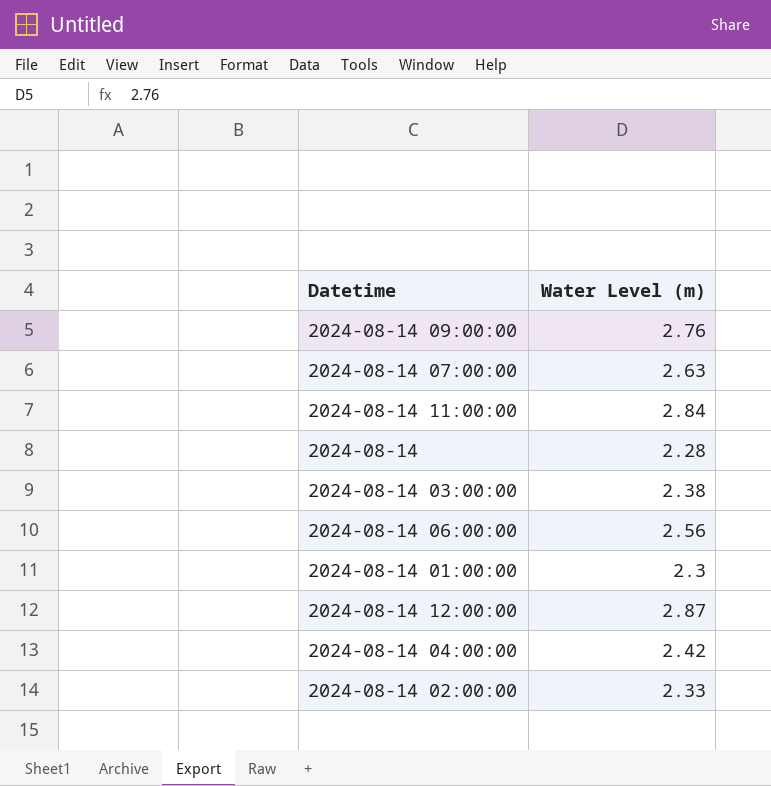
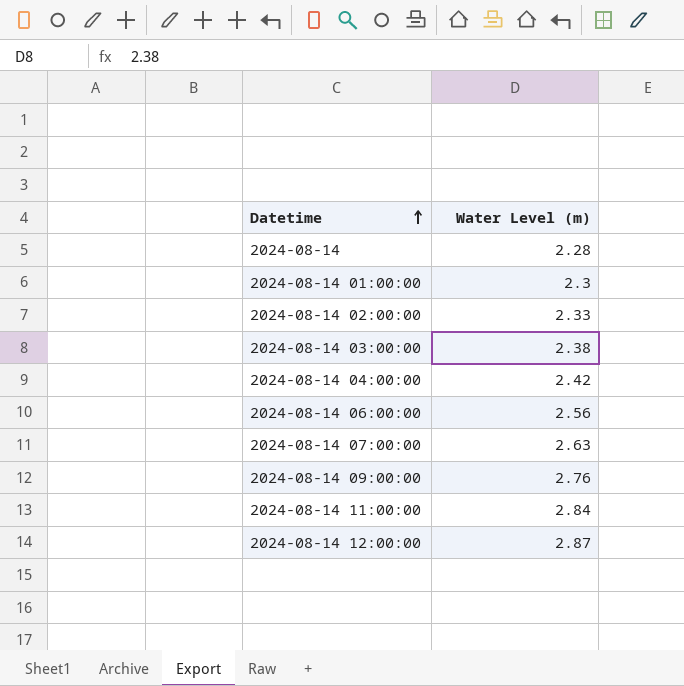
row order: none -> Datetime ascending

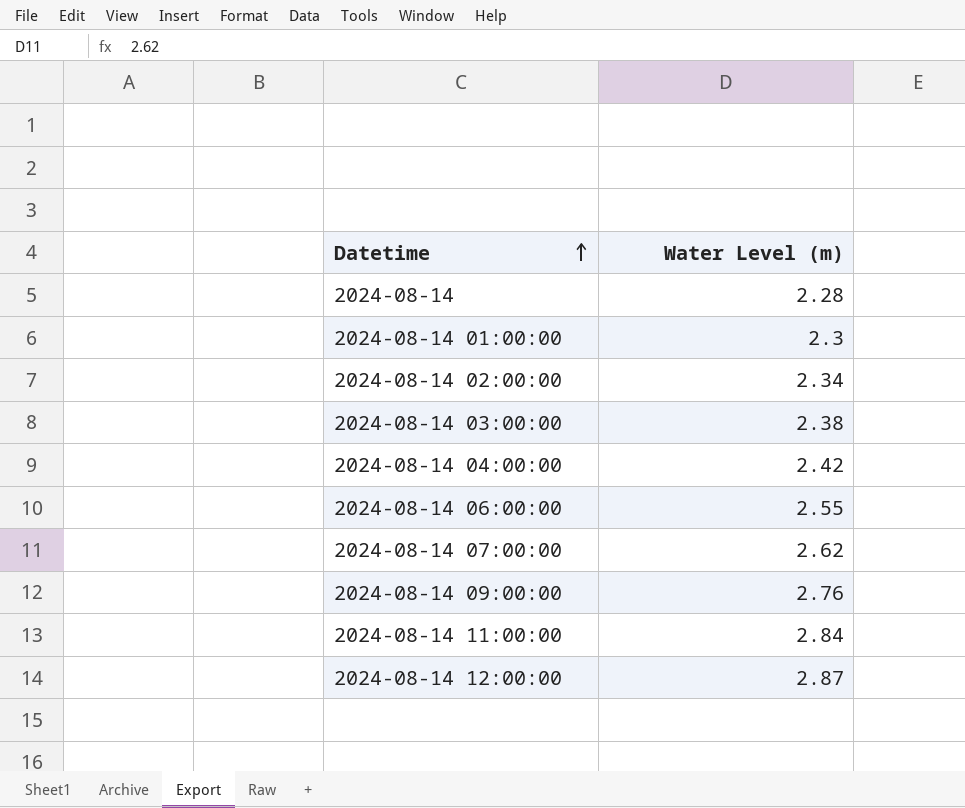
2024-08-14 02:00:00 | Water Level (m): 2.33 -> 2.34
2024-08-14 06:00:00 | Water Level (m): 2.56 -> 2.55
2024-08-14 07:00:00 | Water Level (m): 2.63 -> 2.62

